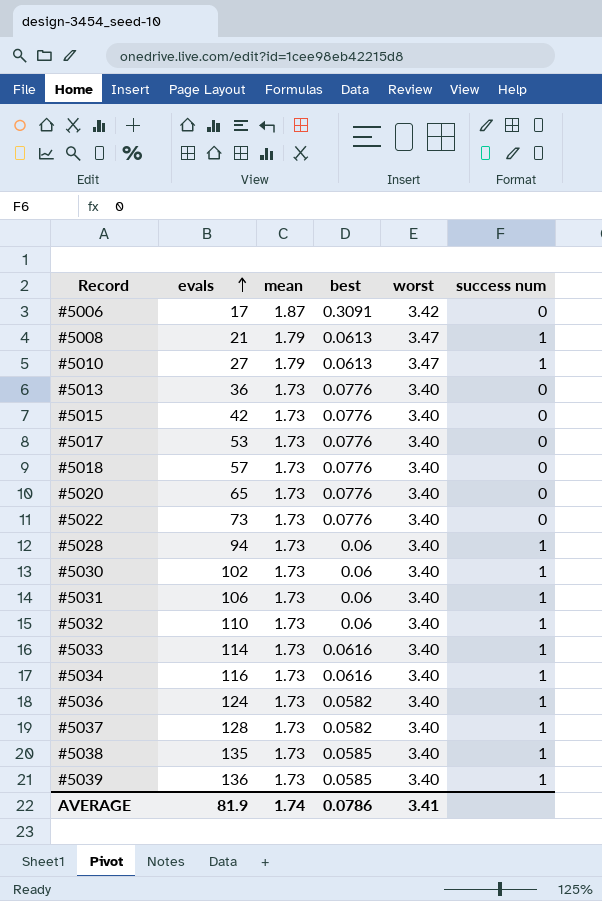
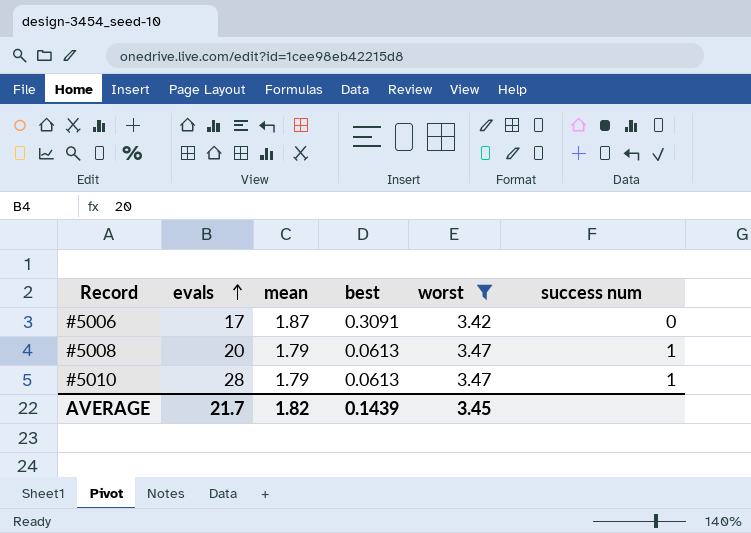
filter: none -> worst != 3.40
#5008 | evals: 21 -> 20
#5010 | evals: 27 -> 28
AVERAGE | evals: 81.9 -> 21.7
AVERAGE | mean: 1.74 -> 1.82
AVERAGE | best: 0.0786 -> 0.1439
AVERAGE | worst: 3.41 -> 3.45

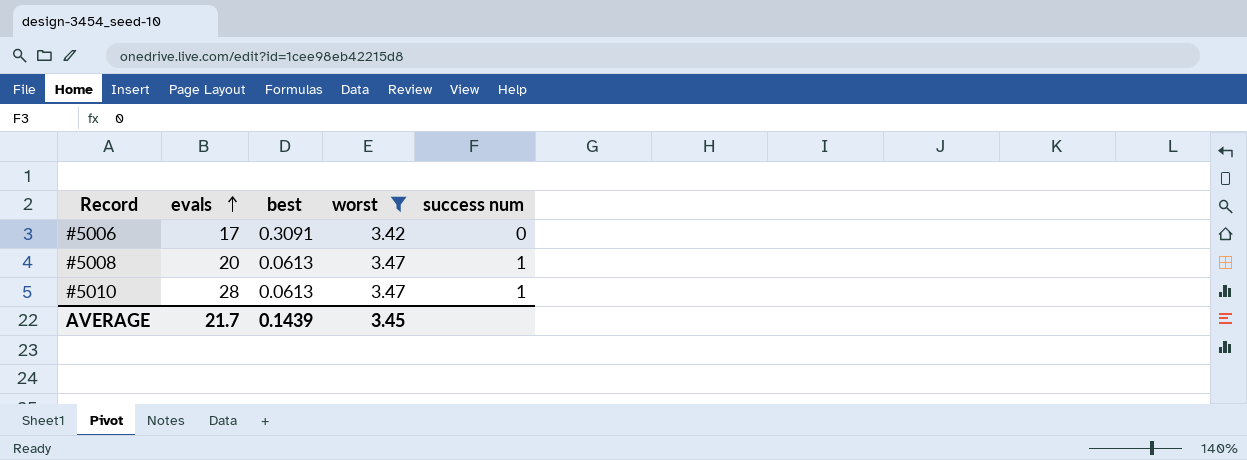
column mean | position: 3 -> none

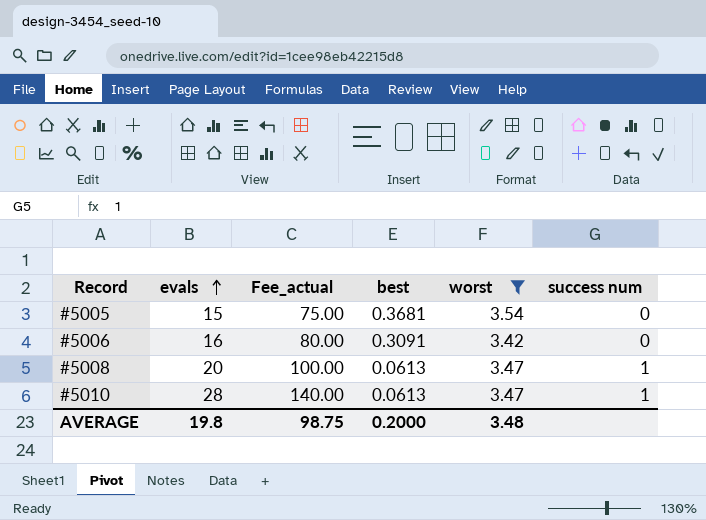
column Fee_actual | formula: none -> [evals] * 5
row #5005: none -> 15 | 75.00 | 0.3681 | 3.54 | 0
#5006 | evals: 17 -> 16
AVERAGE | evals: 21.7 -> 19.8
AVERAGE | best: 0.1439 -> 0.2000
AVERAGE | worst: 3.45 -> 3.48

